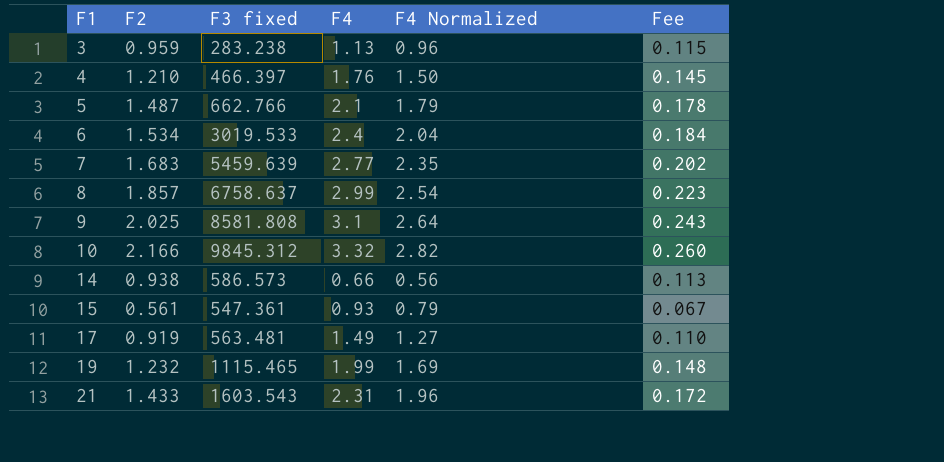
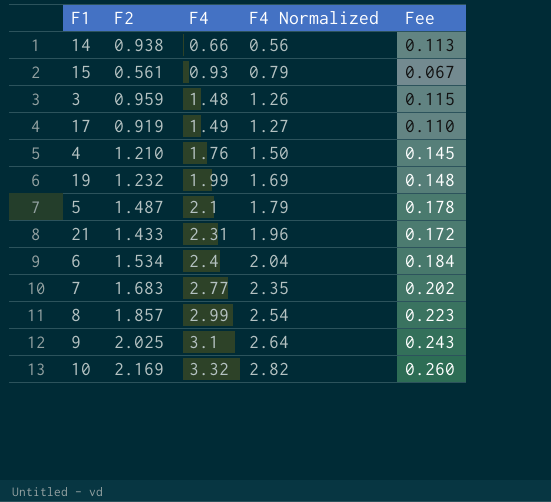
row order: F1 ascending -> F4 ascending
column F3 fixed | position: 3 -> none
3 | F4: 1.13 -> 1.48
3 | F4 Normalized: 0.96 -> 1.26
10 | F2: 2.166 -> 2.169

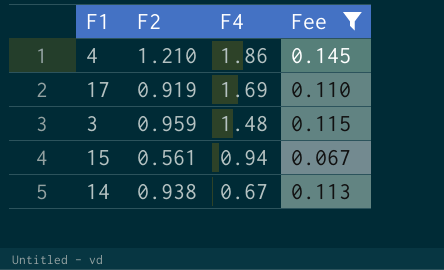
filter: none -> Fee <= 0.145
row order: F4 ascending -> F4 descending
column F4 Normalized | formula: [F4] * 0.85 -> none
4 | F4: 1.76 -> 1.86
17 | F4: 1.49 -> 1.69
15 | F4: 0.93 -> 0.94
14 | F4: 0.66 -> 0.67

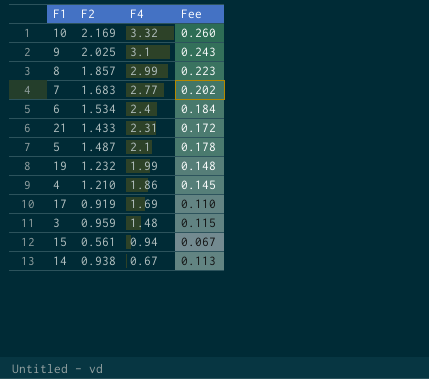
filter: Fee <= 0.145 -> none

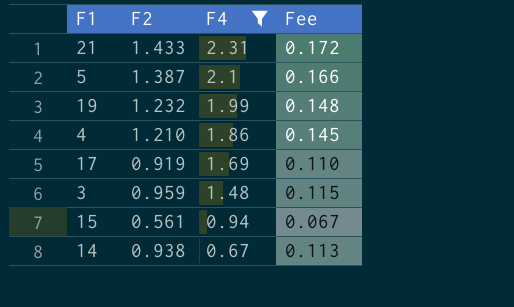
filter: none -> F4 <= 2.31
5 | F2: 1.487 -> 1.387
5 | Fee: 0.178 -> 0.166

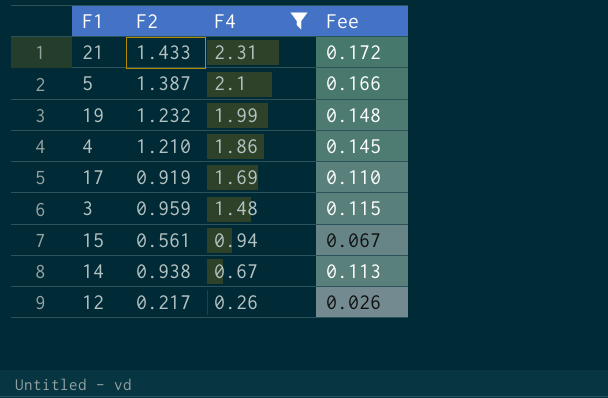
row 12: none -> 0.217 | 0.26 | 0.026

